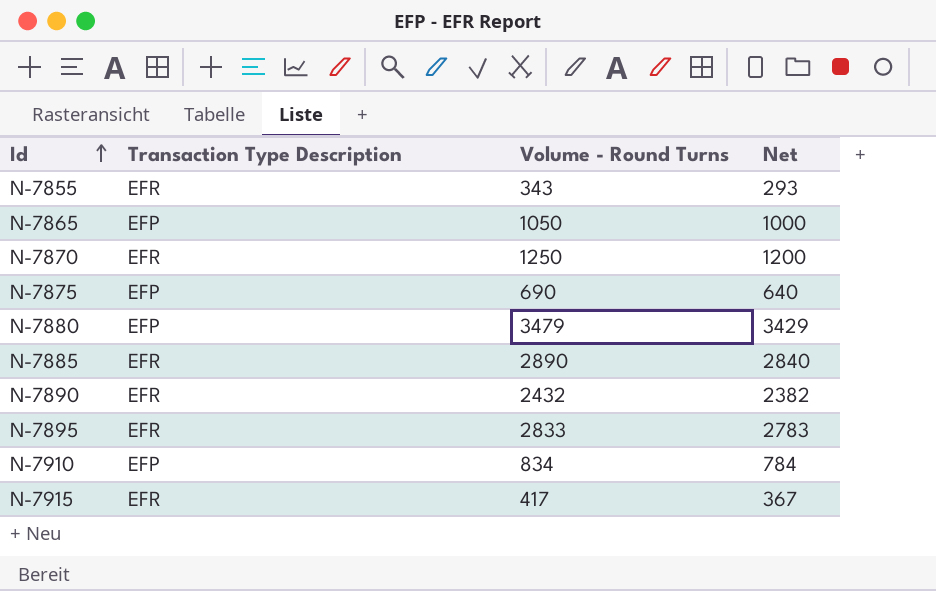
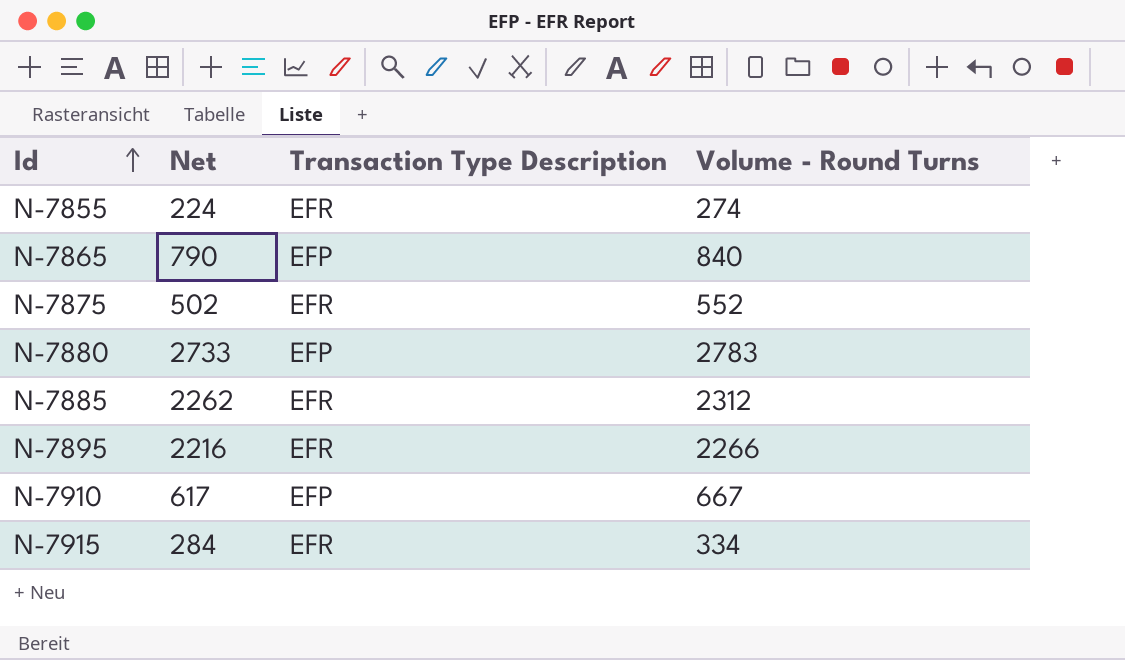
column Net | position: 4 -> 2
row N-7870: EFR | 1250 | 1200 -> none
row N-7890: EFR | 2432 | 2382 -> none
N-7855 | Net: 293 -> 224
N-7855 | Volume - Round Turns: 343 -> 274
N-7865 | Net: 1000 -> 790
N-7865 | Volume - Round Turns: 1050 -> 840
N-7875 | Net: 640 -> 502
N-7875 | Transaction Type Description: EFP -> EFR
N-7875 | Volume - Round Turns: 690 -> 552
N-7880 | Net: 3429 -> 2733
N-7880 | Volume - Round Turns: 3479 -> 2783
N-7885 | Net: 2840 -> 2262
N-7885 | Volume - Round Turns: 2890 -> 2312
N-7895 | Net: 2783 -> 2216
N-7895 | Volume - Round Turns: 2833 -> 2266
N-7910 | Net: 784 -> 617
N-7910 | Volume - Round Turns: 834 -> 667
N-7915 | Net: 367 -> 284
N-7915 | Volume - Round Turns: 417 -> 334

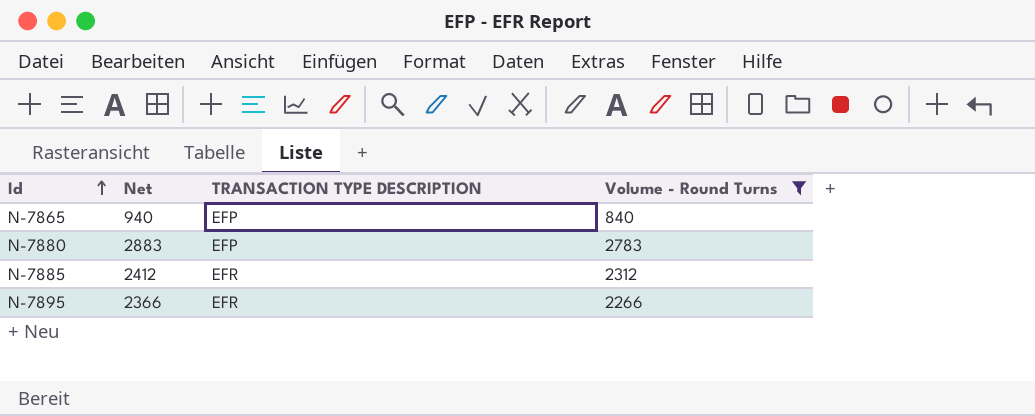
filter: none -> Volume - Round Turns >= 840
column Net | formula: [Volume - Round Turns] - 50 -> [Volume - Round Turns] + 100
column name: Transaction Type Description -> TRANSACTION TYPE DESCRIPTION

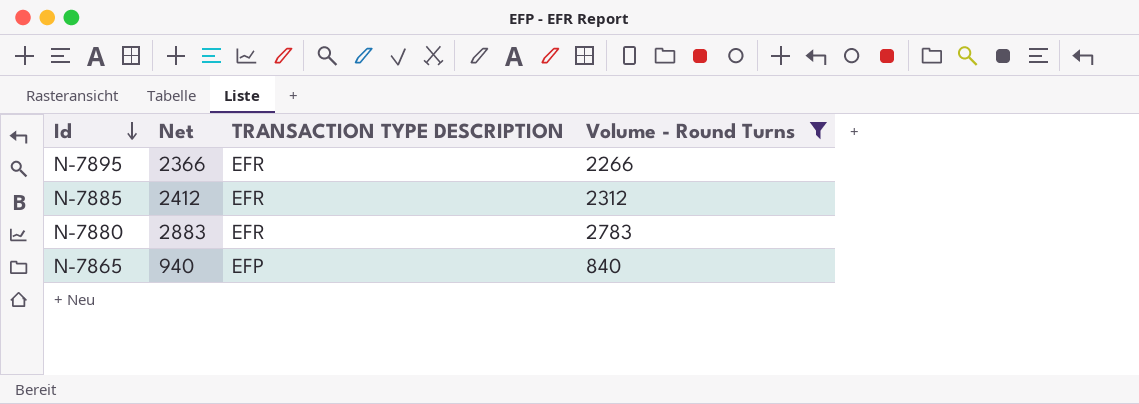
row order: Id ascending -> Id descending
N-7880 | TRANSACTION TYPE DESCRIPTION: EFP -> EFR

